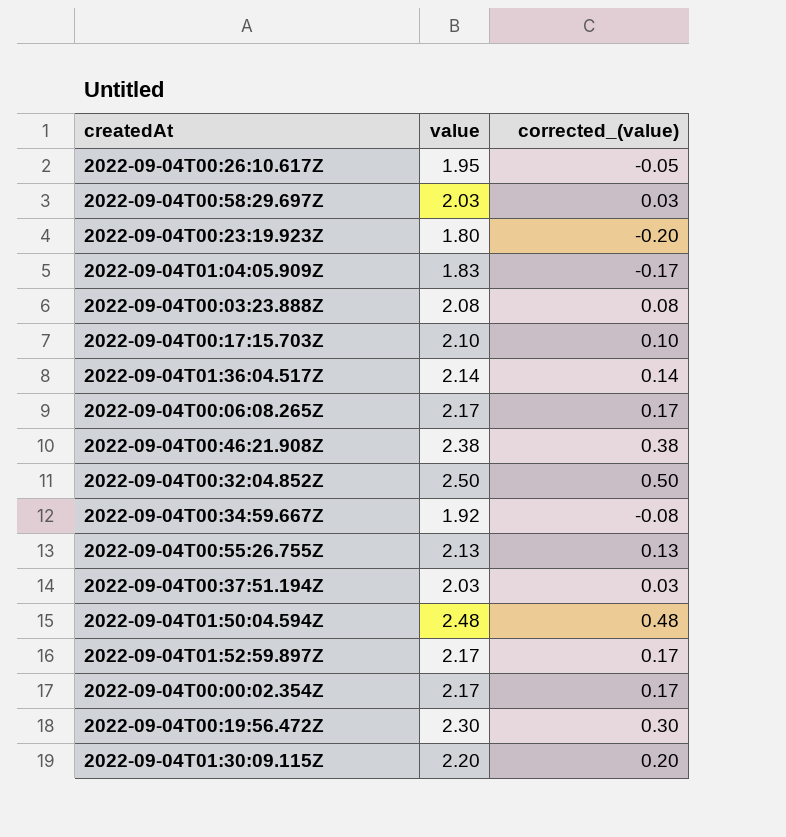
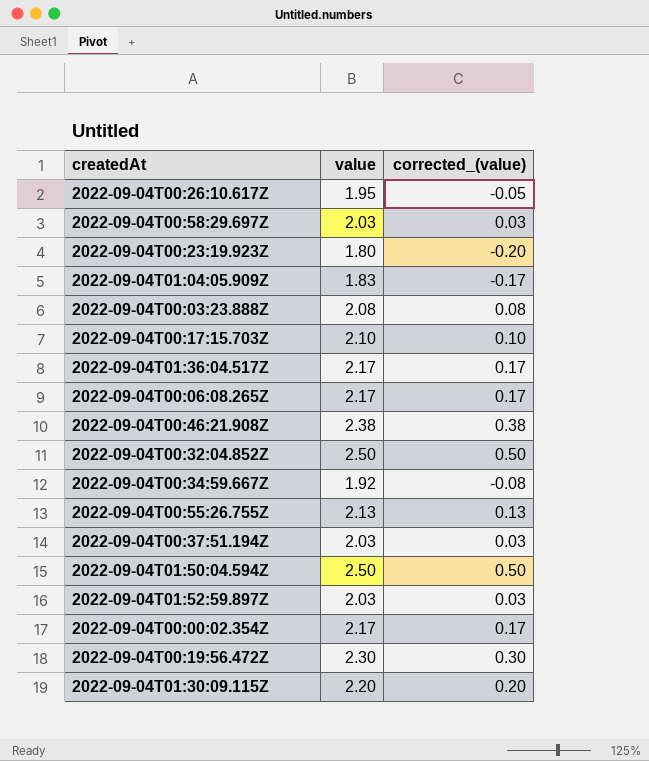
2022-09-04T01:36:04.517Z | value: 2.14 -> 2.17
2022-09-04T01:36:04.517Z | corrected_(value): 0.14 -> 0.17
2022-09-04T01:50:04.594Z | value: 2.48 -> 2.50
2022-09-04T01:50:04.594Z | corrected_(value): 0.48 -> 0.50
2022-09-04T01:52:59.897Z | value: 2.17 -> 2.03
2022-09-04T01:52:59.897Z | corrected_(value): 0.17 -> 0.03

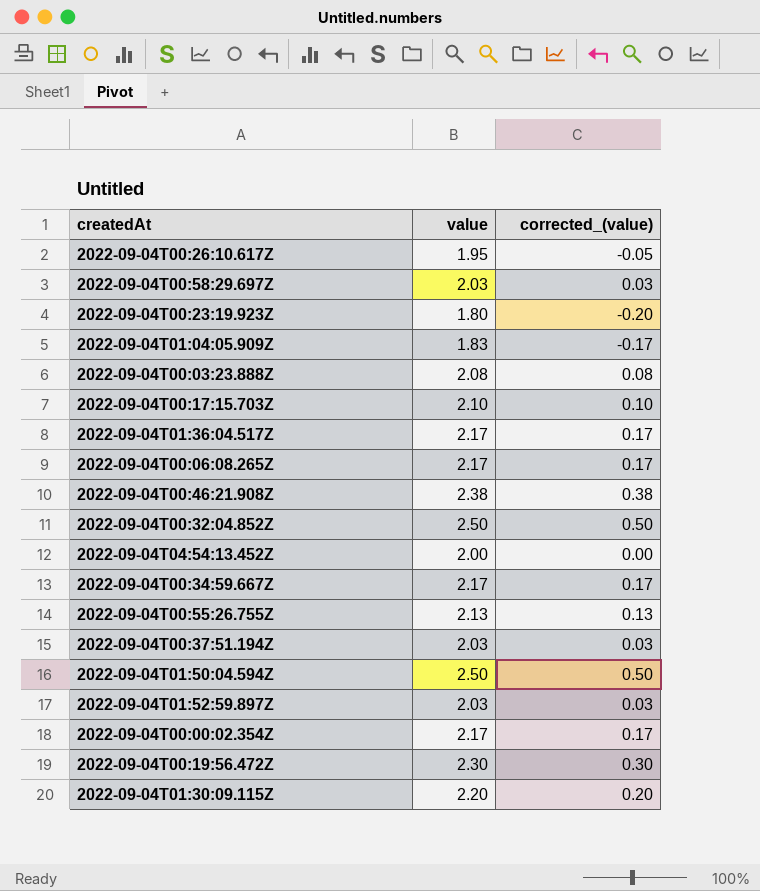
row 2022-09-04T04:54:13.452Z: none -> 2.00 | 0.00
2022-09-04T00:34:59.667Z | value: 1.92 -> 2.17
2022-09-04T00:34:59.667Z | corrected_(value): -0.08 -> 0.17

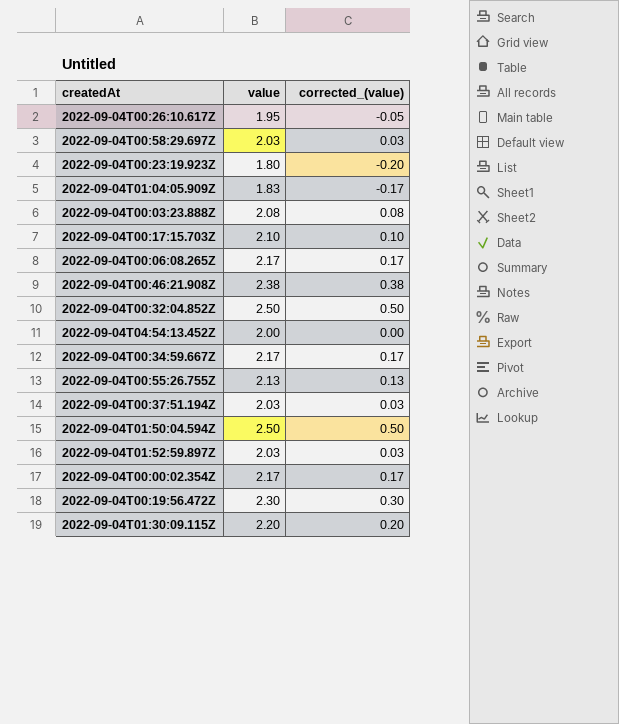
row 2022-09-04T01:36:04.517Z: 2.17 | 0.17 -> none

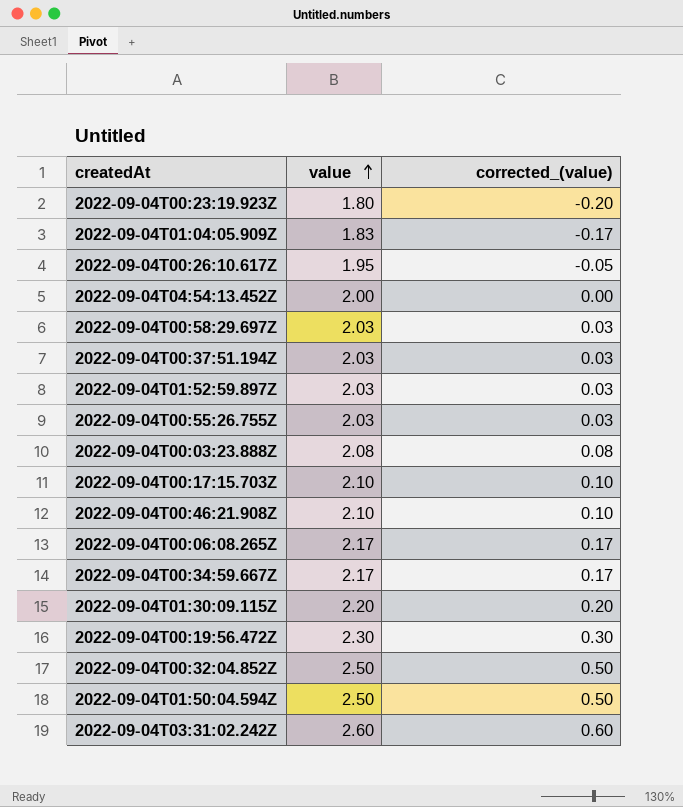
row order: none -> value ascending
row 2022-09-04T00:00:02.354Z: 2.17 | 0.17 -> none
2022-09-04T00:55:26.755Z | value: 2.13 -> 2.03
2022-09-04T00:55:26.755Z | corrected_(value): 0.13 -> 0.03
2022-09-04T00:46:21.908Z | value: 2.38 -> 2.10
2022-09-04T00:46:21.908Z | corrected_(value): 0.38 -> 0.10
row 2022-09-04T03:31:02.242Z: none -> 2.60 | 0.60

